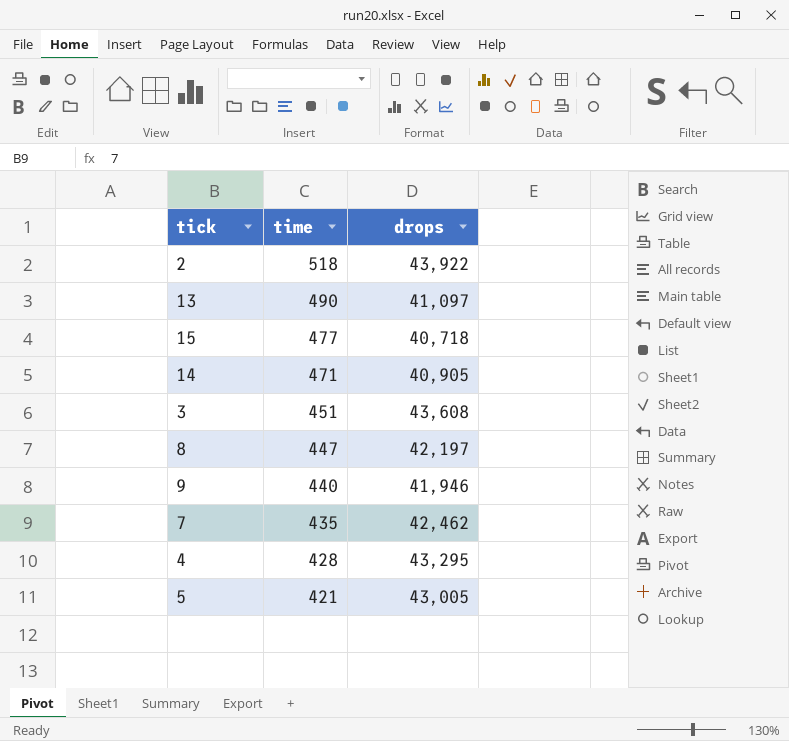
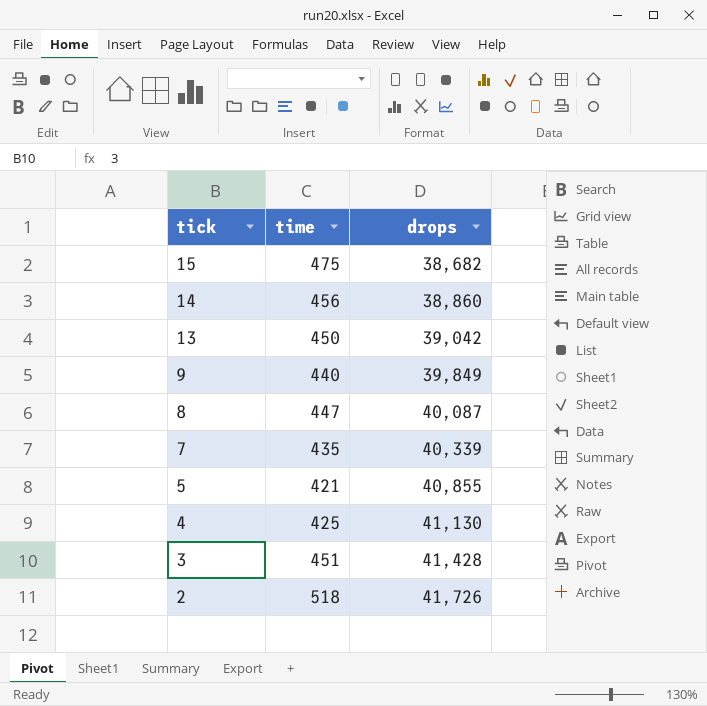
row order: time descending -> tick descending
15 | time: 477 -> 475
15 | drops: 40,718 -> 38,682
14 | time: 471 -> 456
14 | drops: 40,905 -> 38,860
13 | time: 490 -> 450
13 | drops: 41,097 -> 39,042
9 | drops: 41,946 -> 39,849
8 | drops: 42,197 -> 40,087
7 | drops: 42,462 -> 40,339
5 | drops: 43,005 -> 40,855
4 | time: 428 -> 425
4 | drops: 43,295 -> 41,130
3 | drops: 43,608 -> 41,428
2 | drops: 43,922 -> 41,726

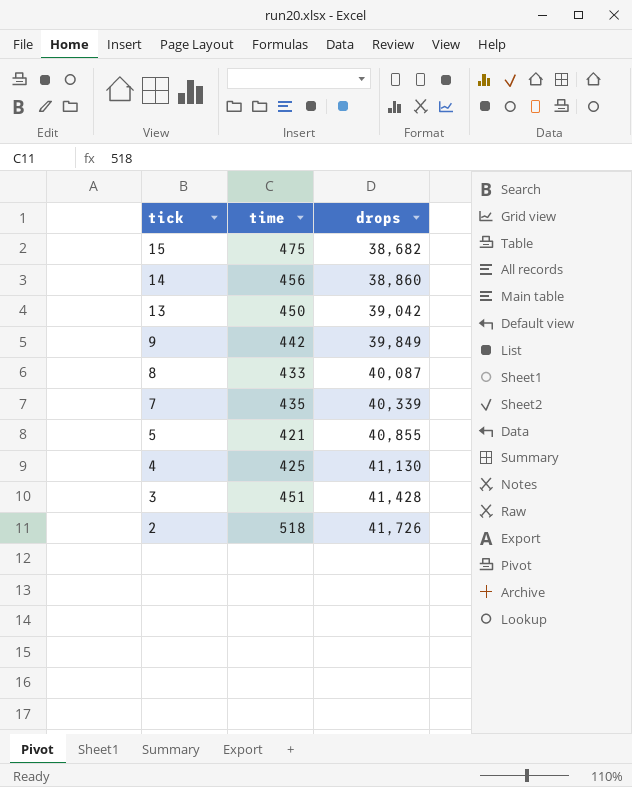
9 | time: 440 -> 442
8 | time: 447 -> 433

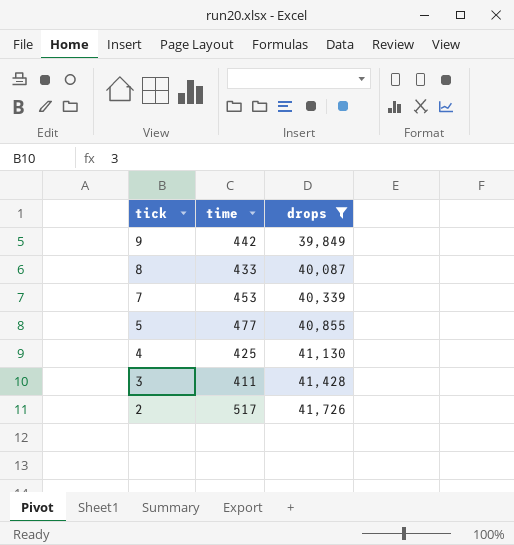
filter: none -> drops >= 39,849
7 | time: 435 -> 453
5 | time: 421 -> 477
3 | time: 451 -> 411
2 | time: 518 -> 517

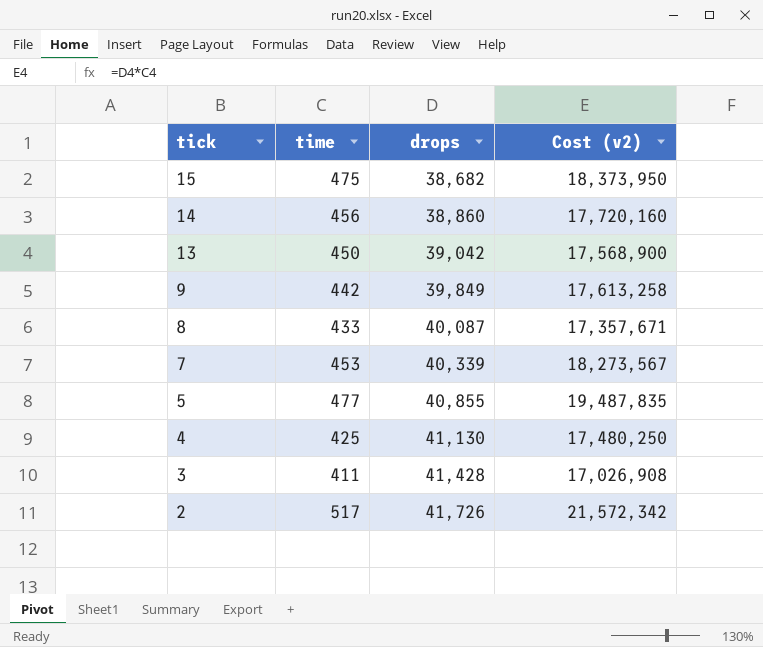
filter: drops >= 39,849 -> none
column Cost (v2) | formula: none -> [time] * [drops]

